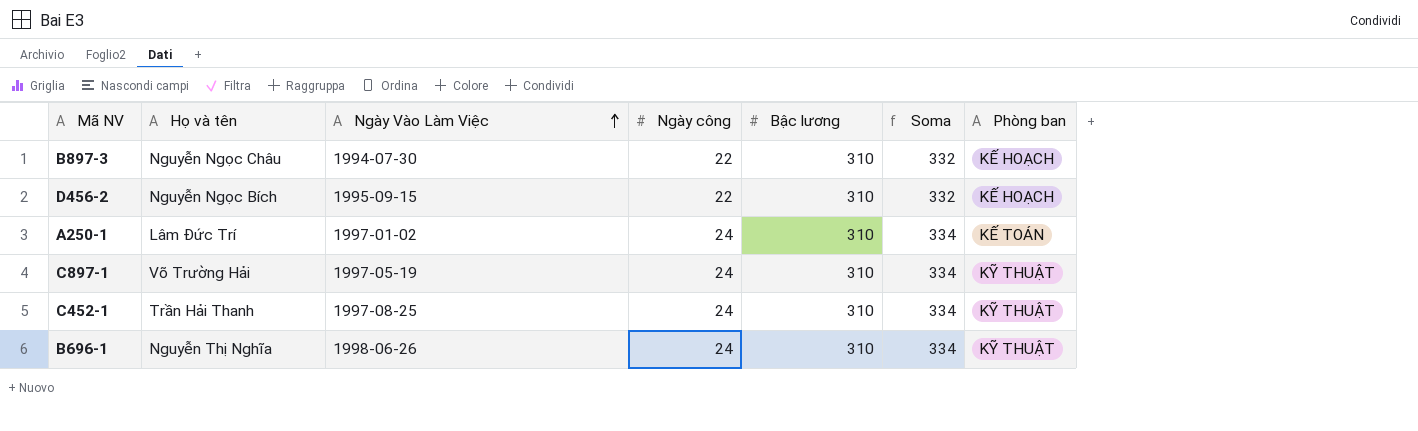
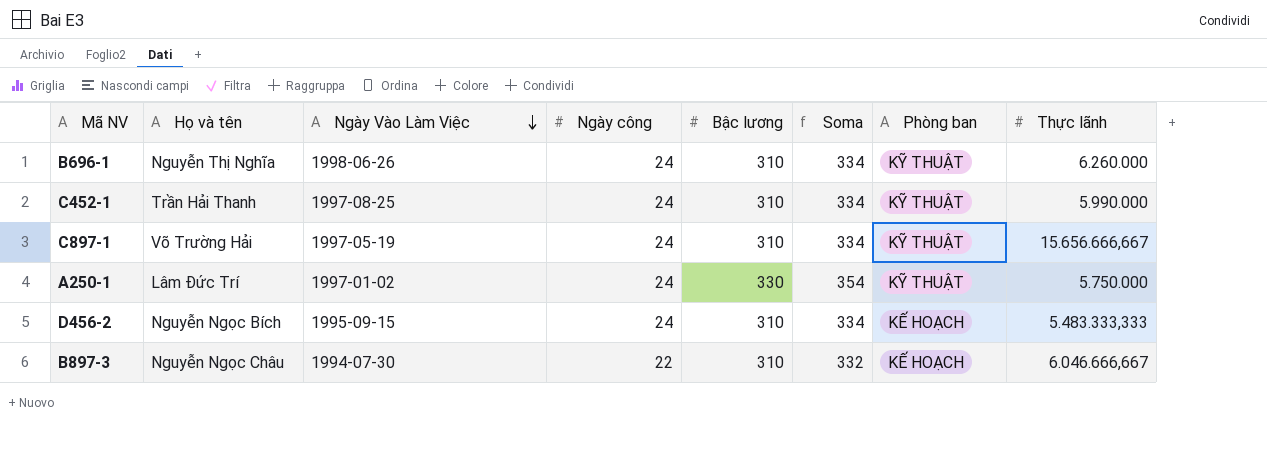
row order: Ngày Vào Làm Việc ascending -> Ngày Vào Làm Việc descending
column Thực lãnh | position: none -> 8
A250-1 | Bậc lương: 310 -> 330
A250-1 | Soma: 334 -> 354
A250-1 | Phòng ban: KẾ TOÁN -> KỸ THUẬT
D456-2 | Ngày công: 22 -> 24
D456-2 | Soma: 332 -> 334

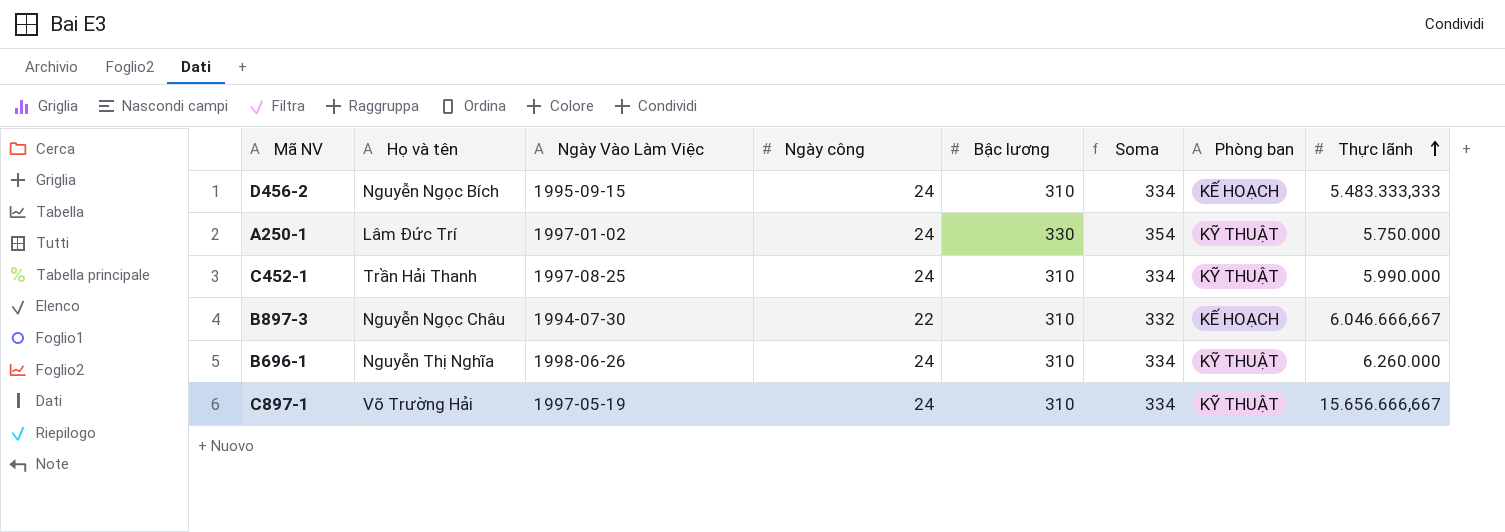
row order: Ngày Vào Làm Việc descending -> Thực lãnh ascending

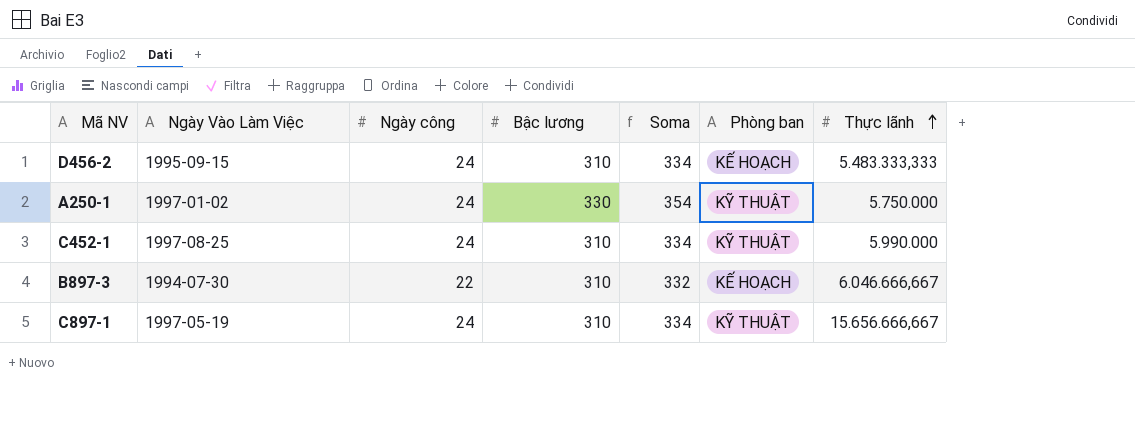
column Họ và tên | position: 2 -> none
row B696-1: Nguyễn Thị Nghĩa | 1998-06-26 | 24 | 310 | 334 | KỸ THUẬT | 6.260.000 -> none

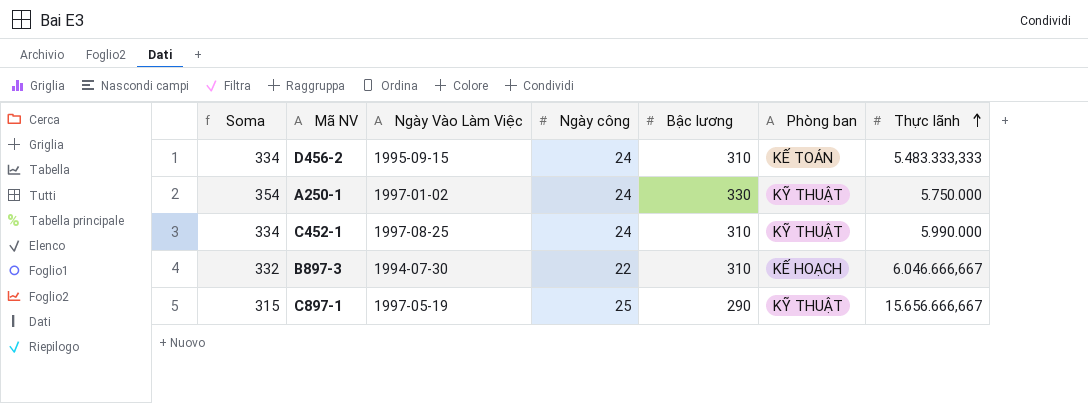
column Soma | position: 5 -> 1
D456-2 | Phòng ban: KẾ HOẠCH -> KẾ TOÁN
C897-1 | Soma: 334 -> 315
C897-1 | Ngày công: 24 -> 25
C897-1 | Bậc lương: 310 -> 290

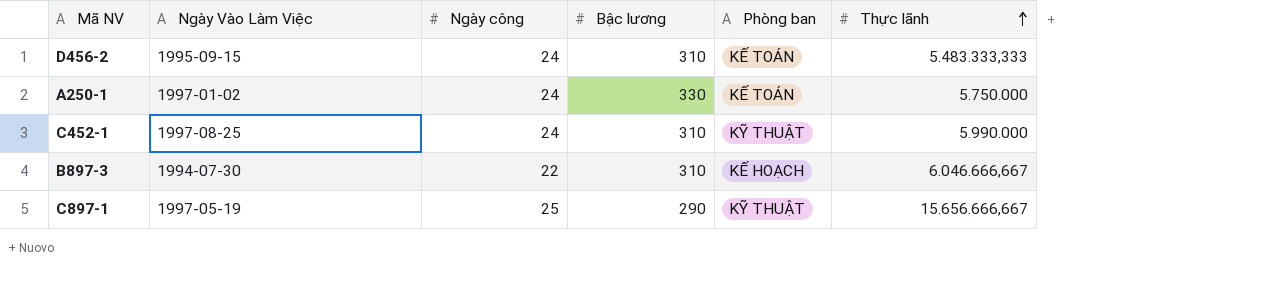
column Soma | formula: [Ngày công] + [Bậc lương] -> none
A250-1 | Phòng ban: KỸ THUẬT -> KẾ TOÁN

